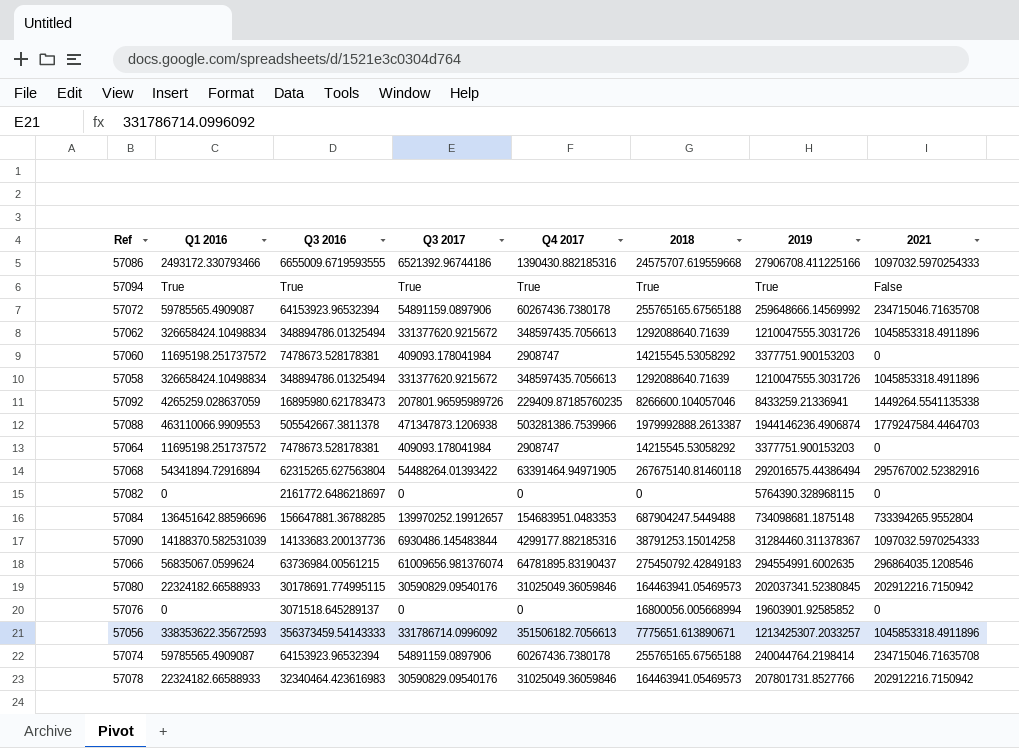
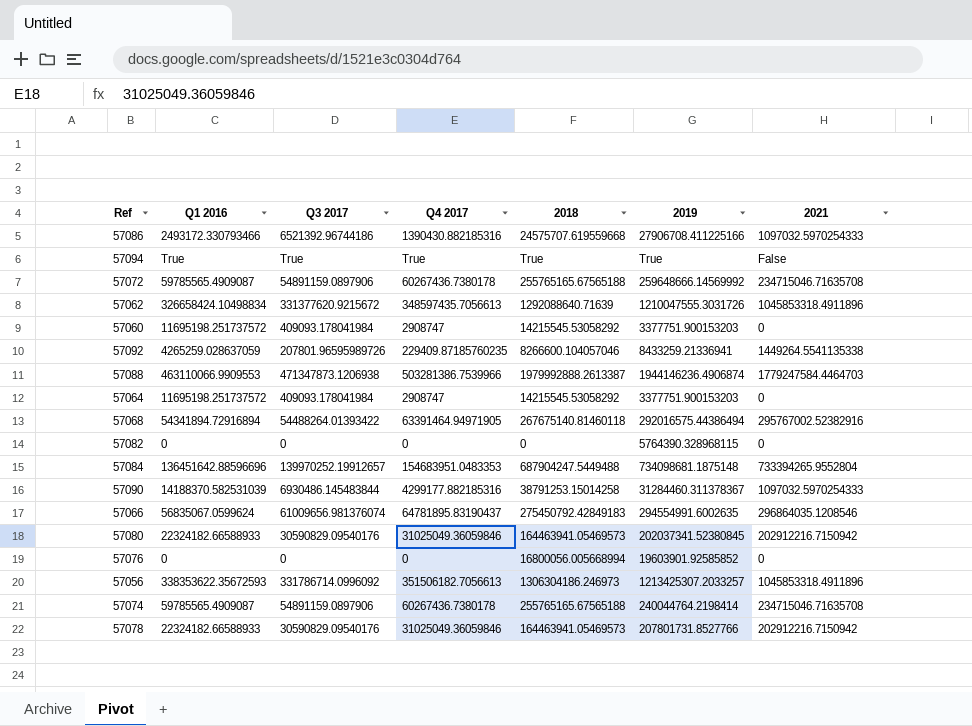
column Q3 2016 | position: 3 -> none
row 57058: 326658424.10498834 | 348894786.01325494 | 331377620.9215672 | 348597435.7056613 | 1292088640.71639 | 1210047555.3031726 | 1045853318.4911896 -> none
57056 | 2018: 7775651.613890671 -> 1306304186.246973

